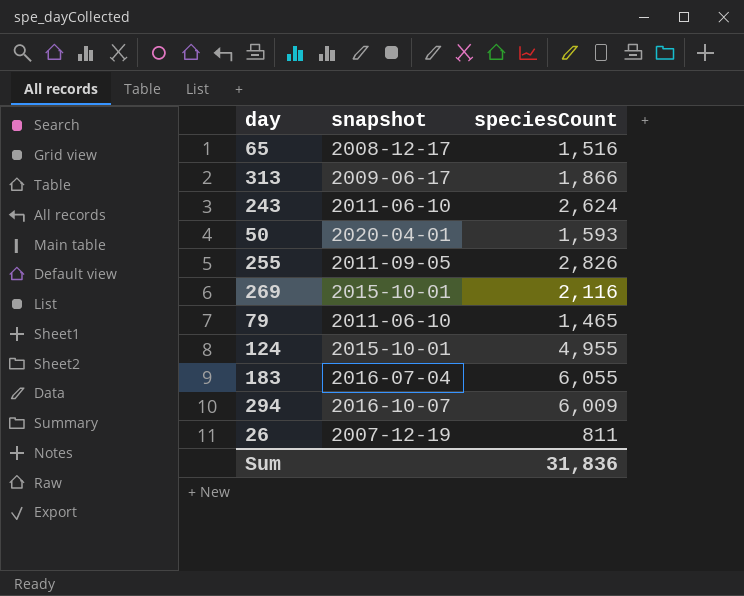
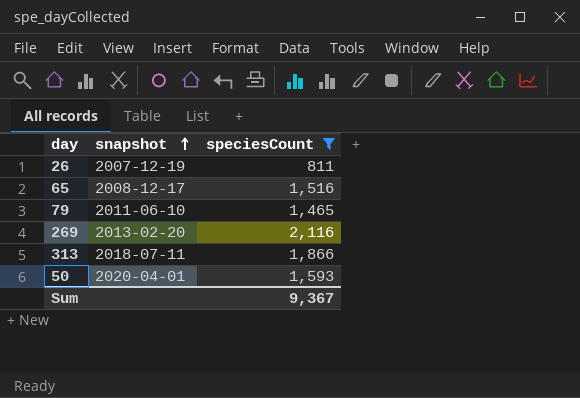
filter: none -> speciesCount <= 2,116
row order: none -> snapshot ascending
269 | snapshot: 2015-10-01 -> 2013-02-20
313 | snapshot: 2009-06-17 -> 2018-07-11
Sum | speciesCount: 31,836 -> 9,367

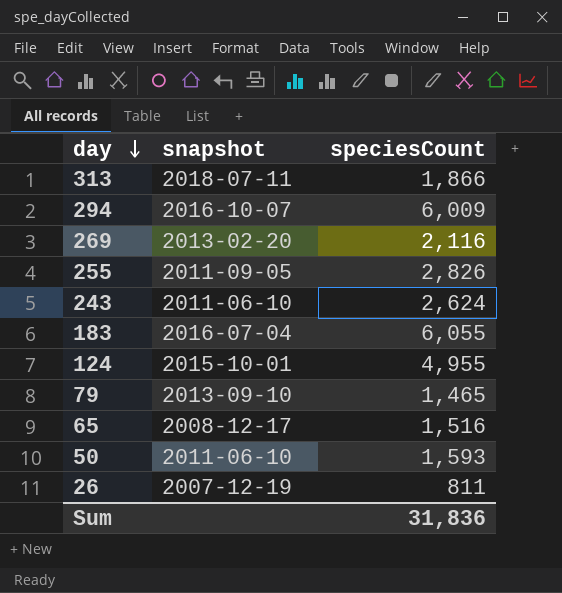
filter: speciesCount <= 2,116 -> none
row order: snapshot ascending -> day descending
79 | snapshot: 2011-06-10 -> 2013-09-10
50 | snapshot: 2020-04-01 -> 2011-06-10
Sum | speciesCount: 9,367 -> 31,836

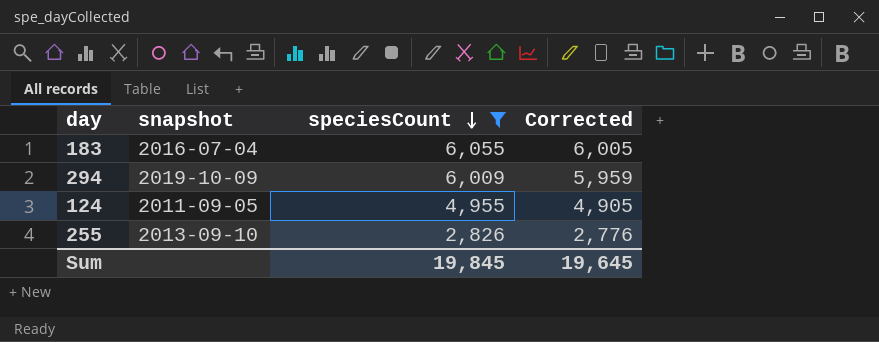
filter: none -> speciesCount >= 2,826
row order: day descending -> speciesCount descending
column Corrected | formula: none -> [speciesCount] - 50
294 | snapshot: 2016-10-07 -> 2019-10-09
124 | snapshot: 2015-10-01 -> 2011-09-05
255 | snapshot: 2011-09-05 -> 2013-09-10
Sum | speciesCount: 31,836 -> 19,845

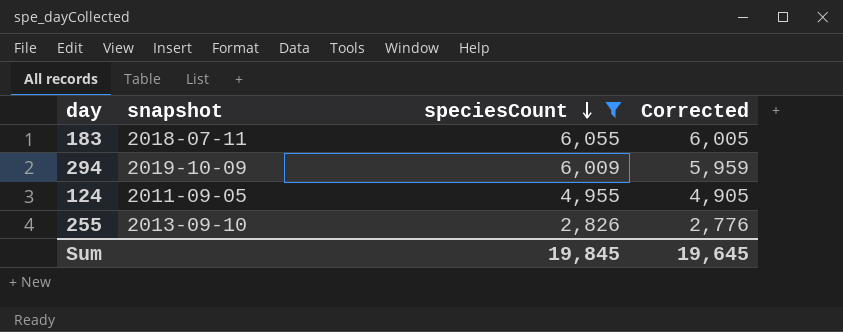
183 | snapshot: 2016-07-04 -> 2018-07-11

